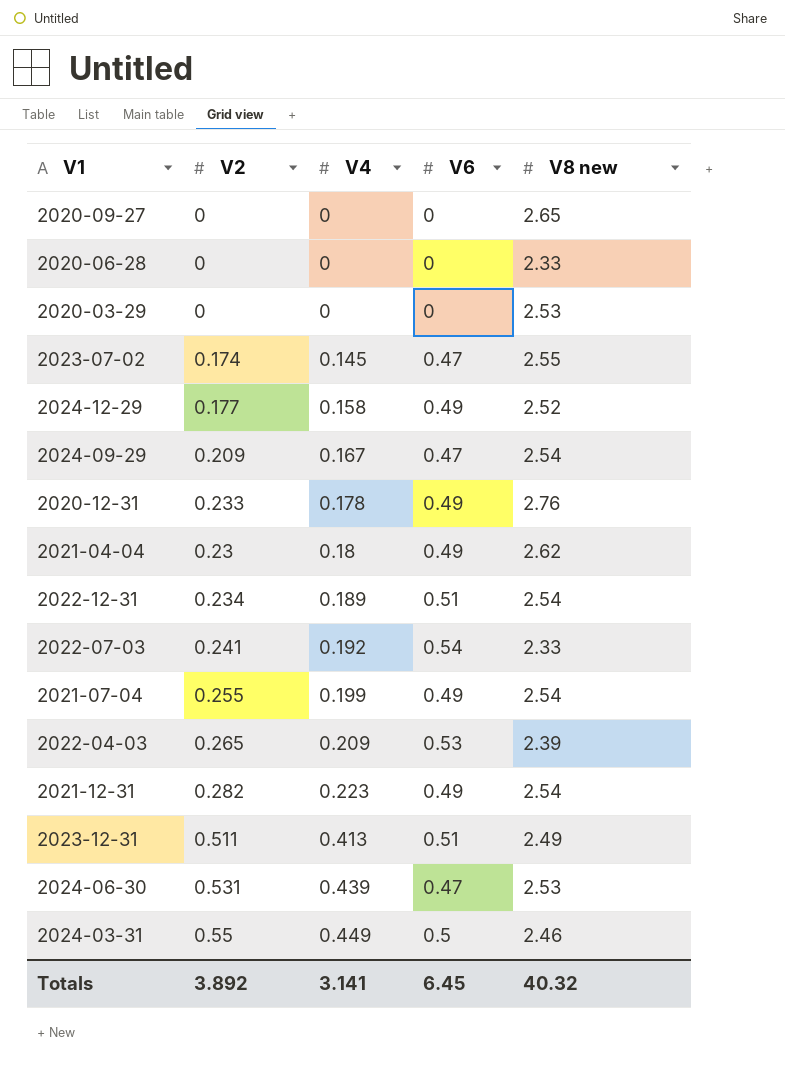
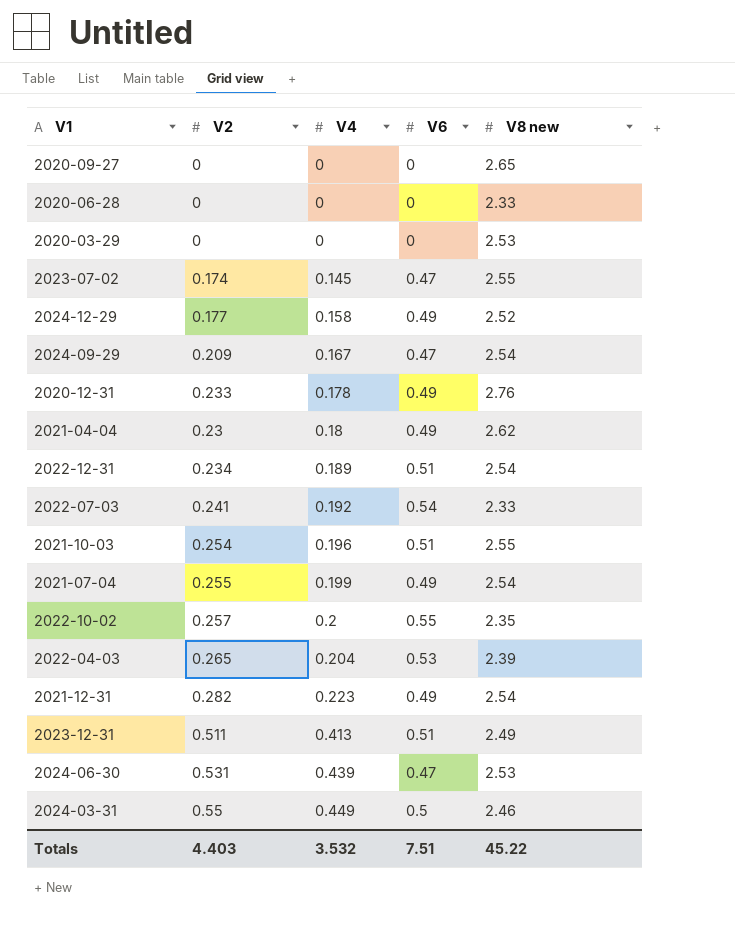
row 2021-10-03: none -> 0.254 | 0.196 | 0.51 | 2.55
row 2022-10-02: none -> 0.257 | 0.2 | 0.55 | 2.35
2022-04-03 | V4: 0.209 -> 0.204
Totals | V2: 3.892 -> 4.403
Totals | V4: 3.141 -> 3.532
Totals | V6: 6.45 -> 7.51
Totals | V8 new: 40.32 -> 45.22

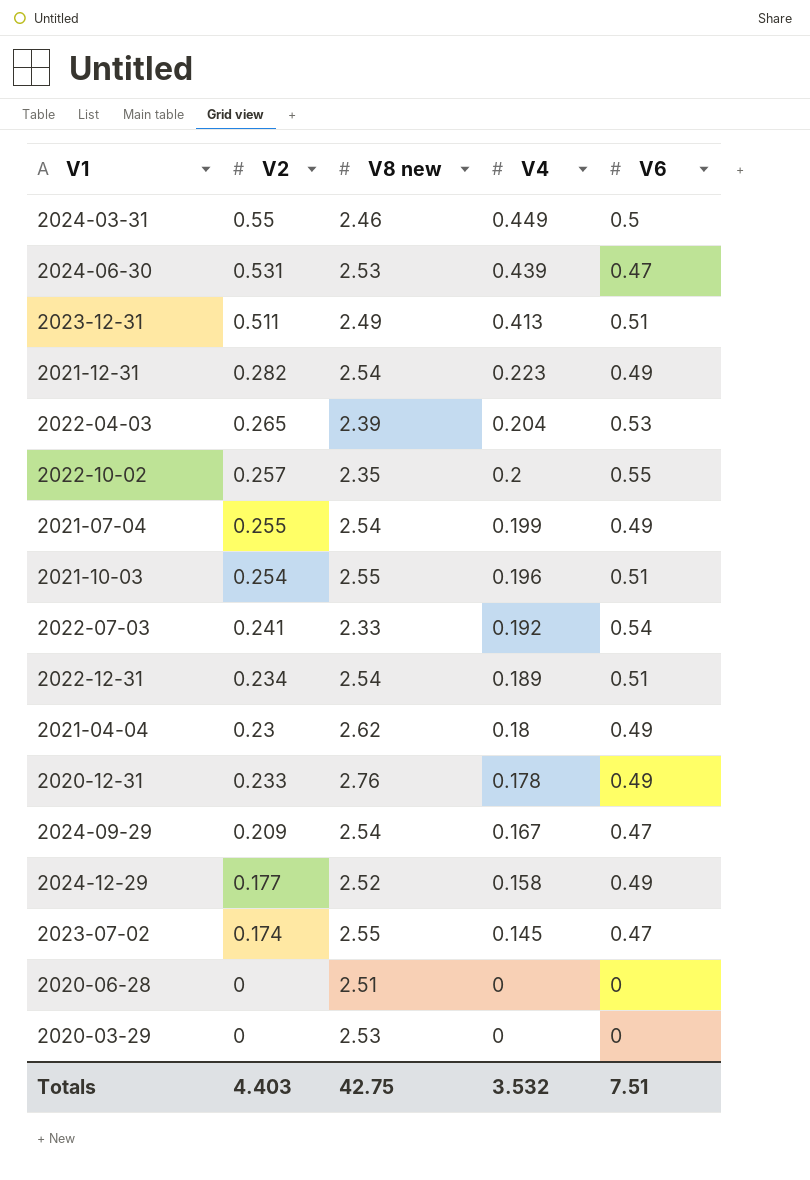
row order: V4 ascending -> V4 descending
column V8 new | position: 5 -> 3
row 2020-09-27: 0 | 0 | 0 | 2.65 -> none
2020-06-28 | V8 new: 2.33 -> 2.51
Totals | V8 new: 45.22 -> 42.75

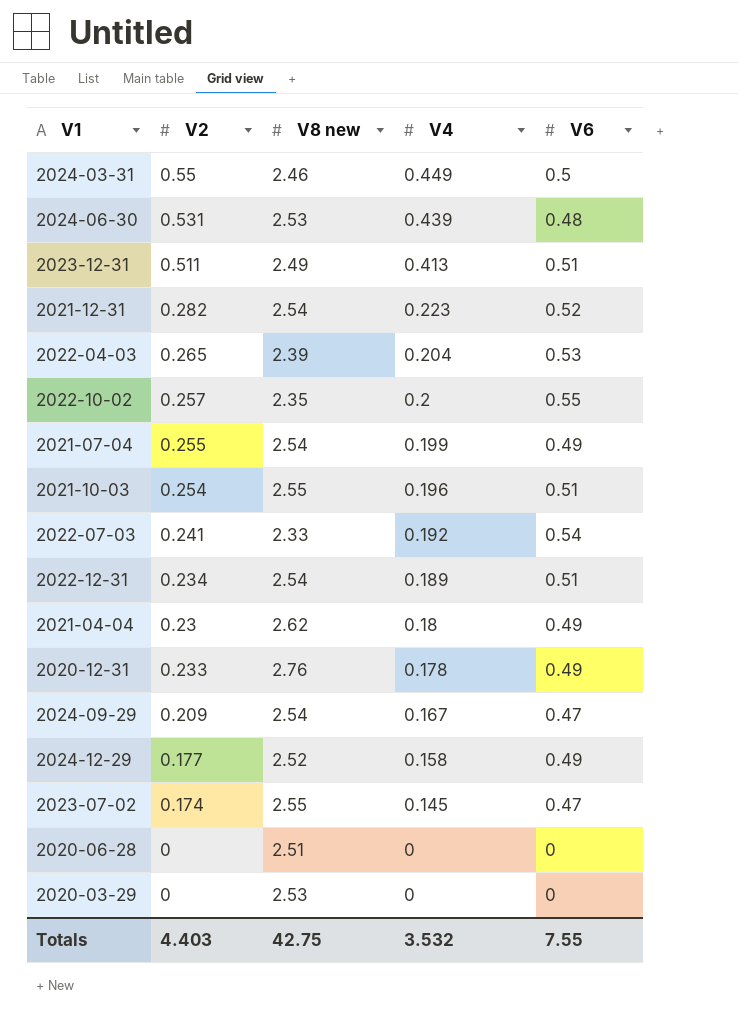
2024-06-30 | V6: 0.47 -> 0.48
2021-12-31 | V6: 0.49 -> 0.52
Totals | V6: 7.51 -> 7.55

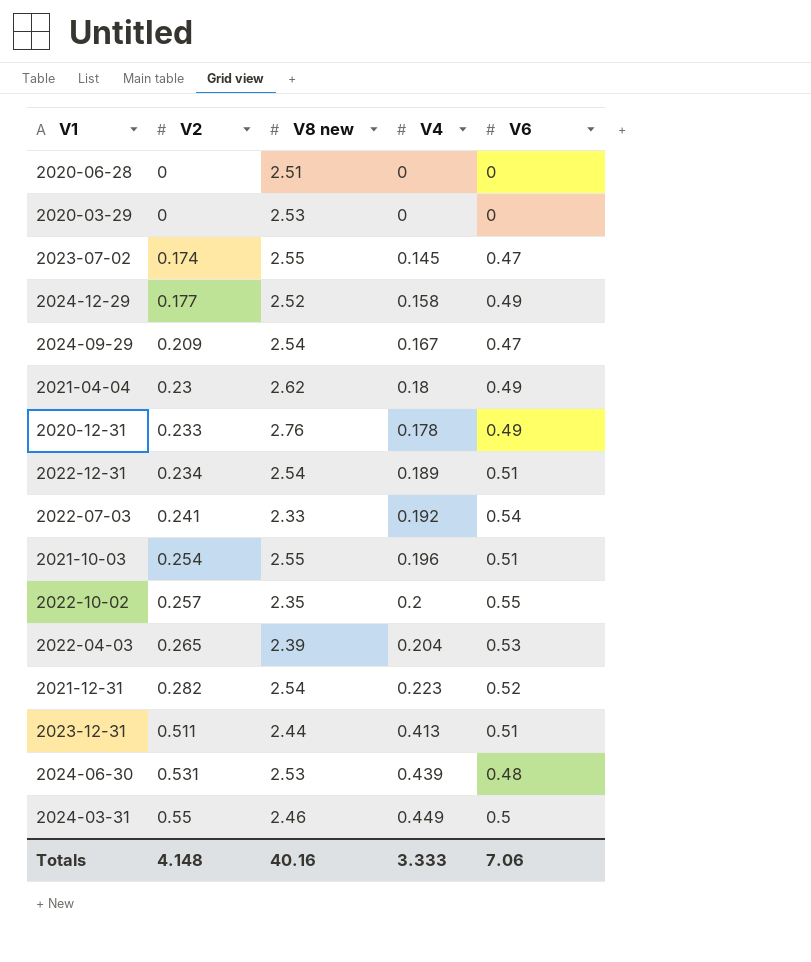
row order: V4 descending -> V2 ascending
row 2021-07-04: 0.255 | 2.54 | 0.199 | 0.49 -> none
2023-12-31 | V8 new: 2.49 -> 2.44
Totals | V2: 4.403 -> 4.148
Totals | V8 new: 42.75 -> 40.16
Totals | V4: 3.532 -> 3.333
Totals | V6: 7.55 -> 7.06

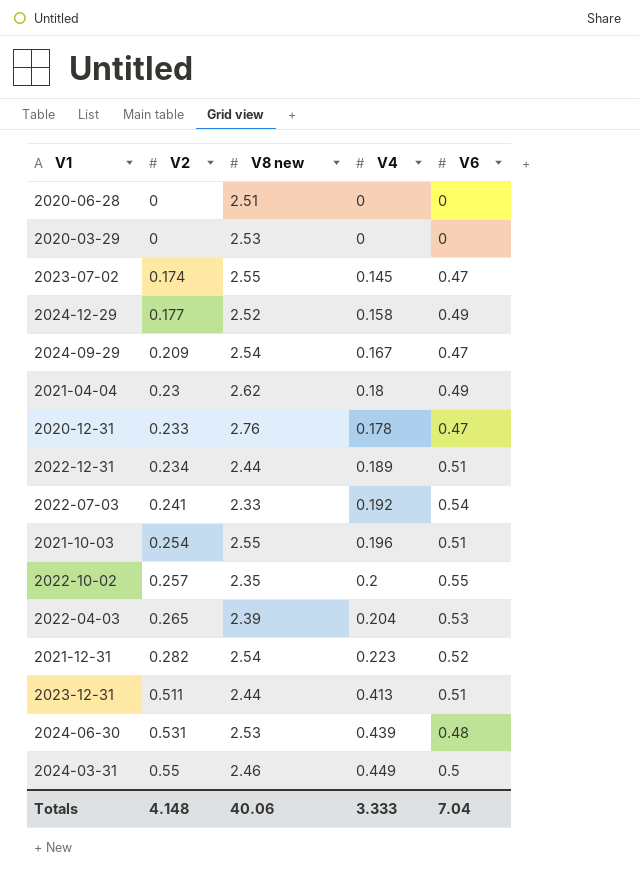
2020-12-31 | V6: 0.49 -> 0.47
2022-12-31 | V8 new: 2.54 -> 2.44
Totals | V8 new: 40.16 -> 40.06
Totals | V6: 7.06 -> 7.04

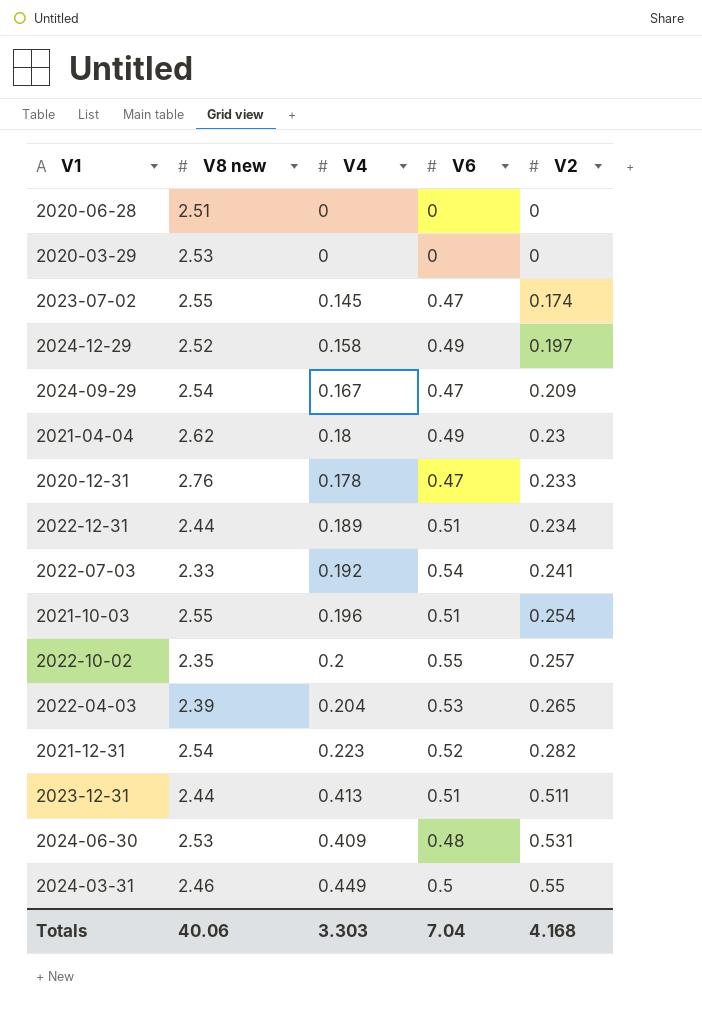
column V2 | position: 2 -> 5
2024-12-29 | V2: 0.177 -> 0.197
2024-06-30 | V4: 0.439 -> 0.409
Totals | V4: 3.333 -> 3.303
Totals | V2: 4.148 -> 4.168

